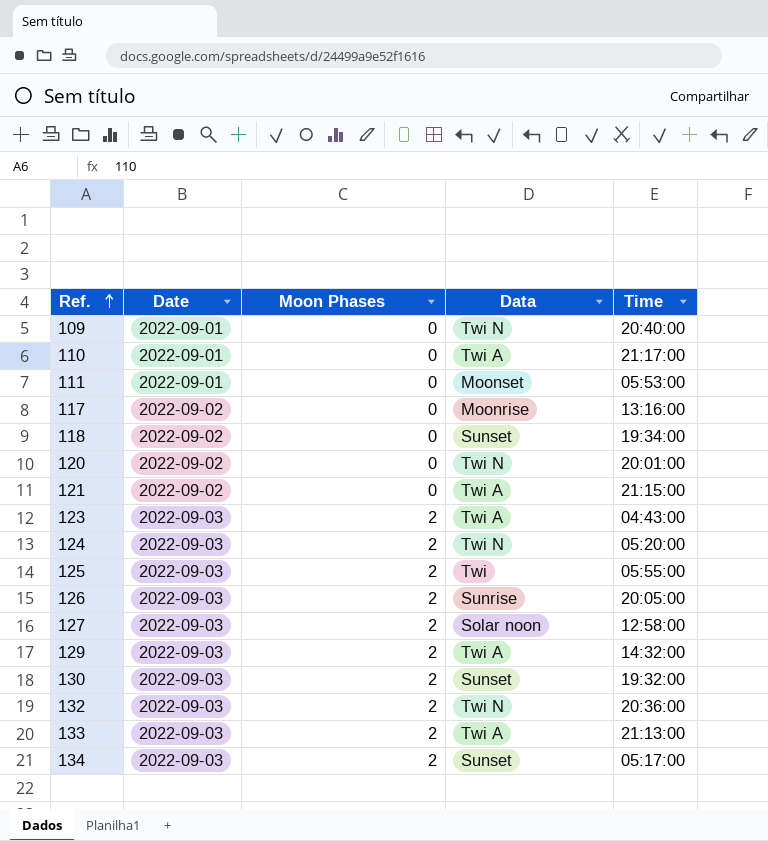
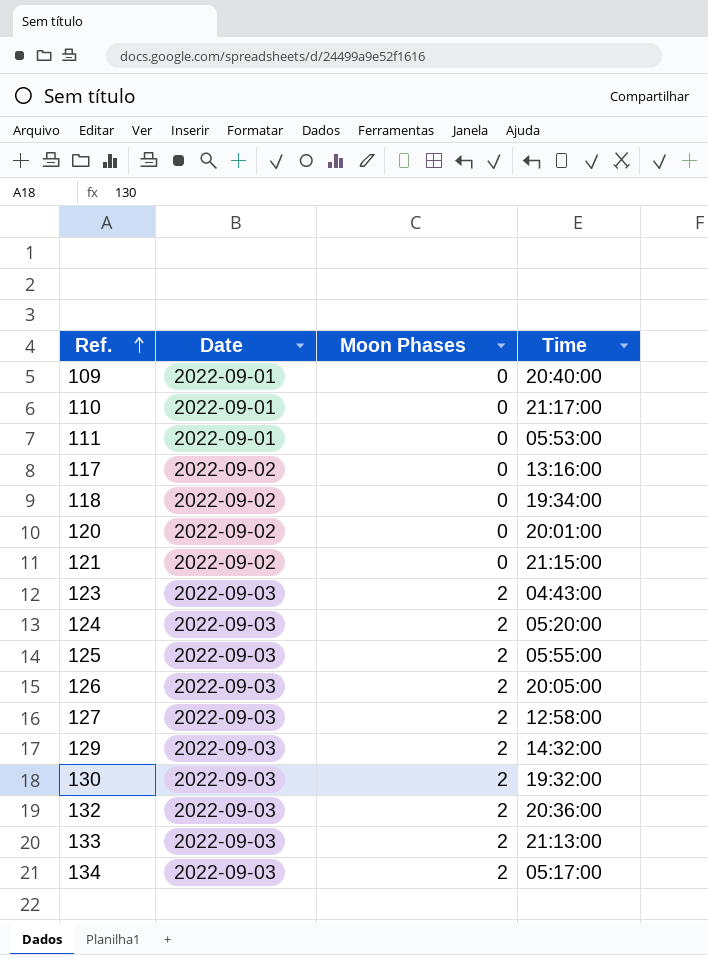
column Data | position: 4 -> none

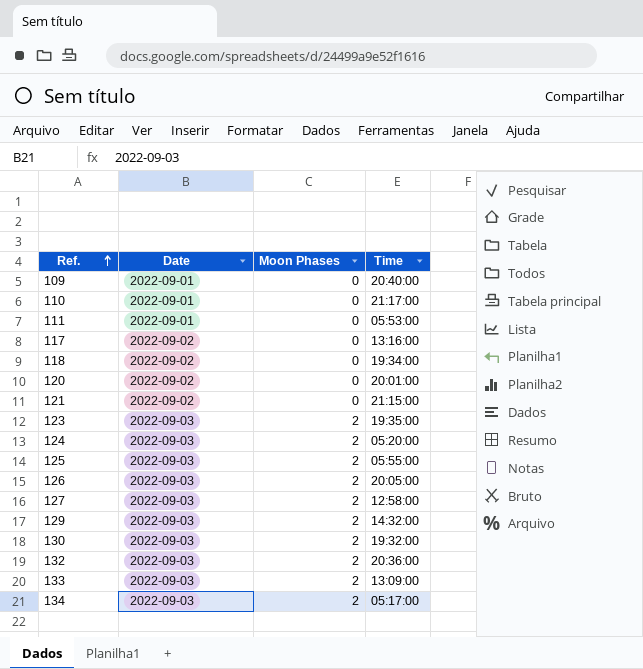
123 | Time: 04:43:00 -> 19:35:00
133 | Time: 21:13:00 -> 13:09:00

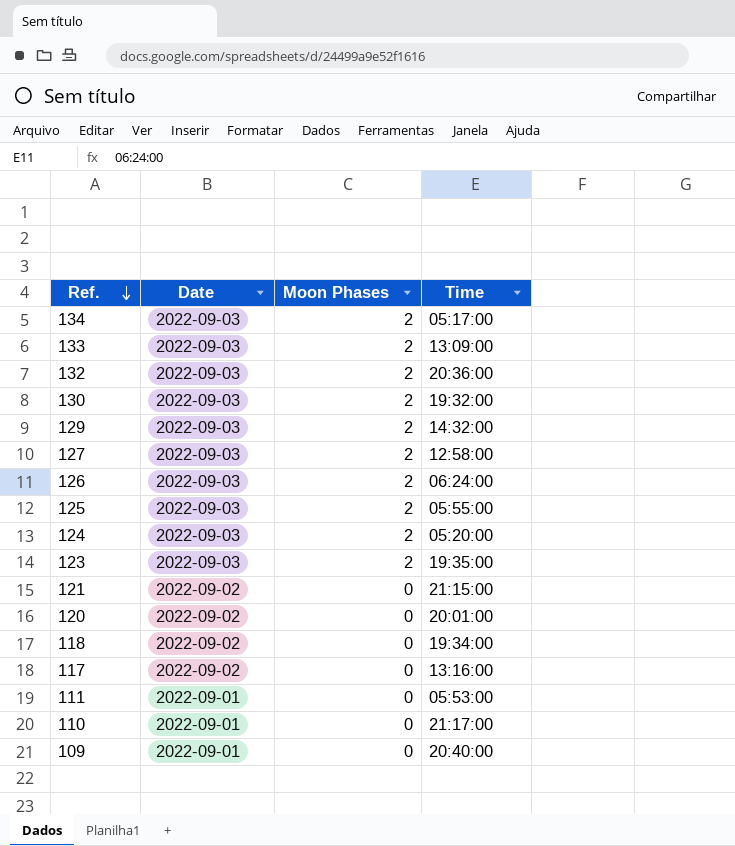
row order: Ref. ascending -> Ref. descending
126 | Time: 20:05:00 -> 06:24:00

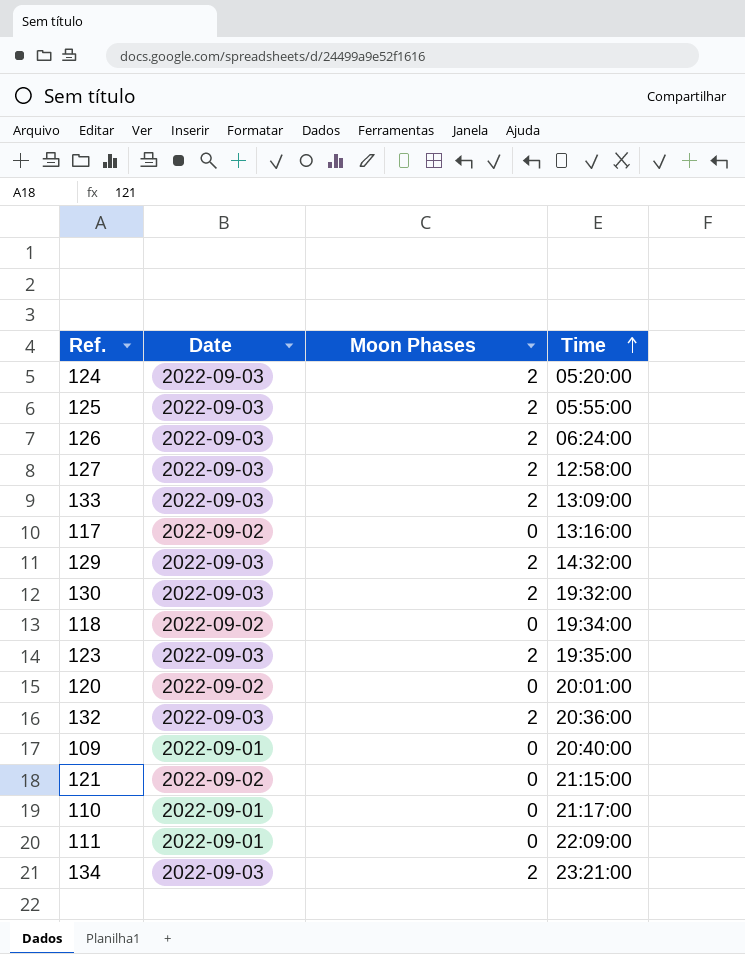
row order: Ref. descending -> Time ascending
111 | Time: 05:53:00 -> 22:09:00
134 | Time: 05:17:00 -> 23:21:00

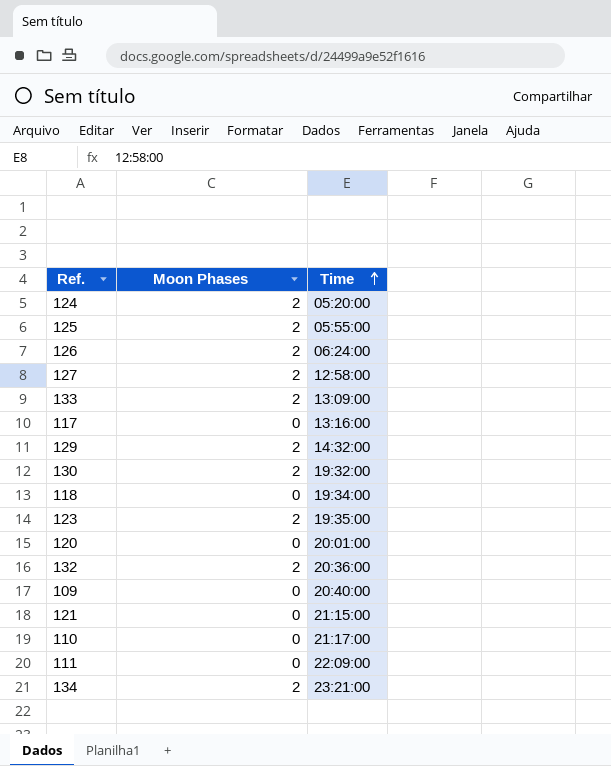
column Date | position: 2 -> none

